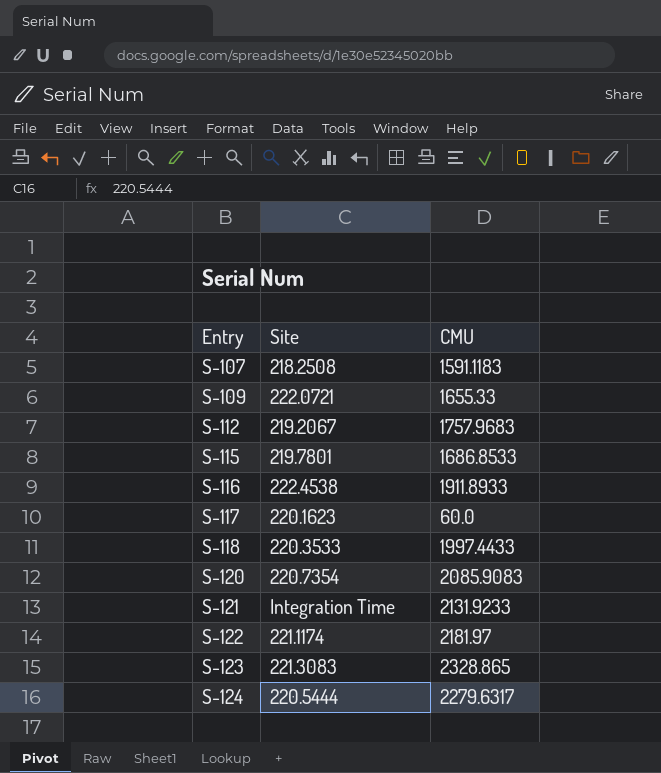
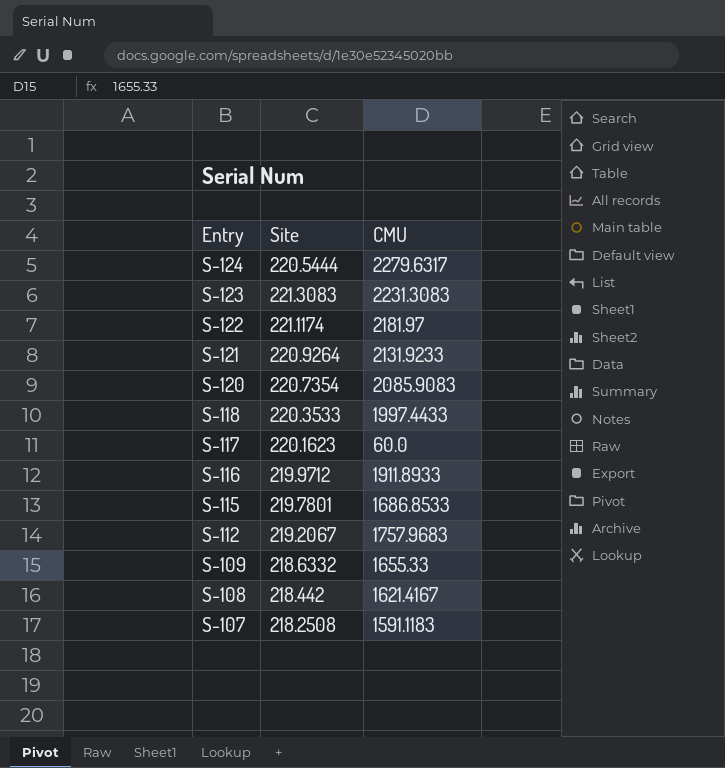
row order: Entry ascending -> Entry descending
S-123 | CMU: 2328.865 -> 2231.3083
S-121 | Site: Integration Time -> 220.9264
S-116 | Site: 222.4538 -> 219.9712
S-109 | Site: 222.0721 -> 218.6332
row S-108: none -> 218.442 | 1621.4167

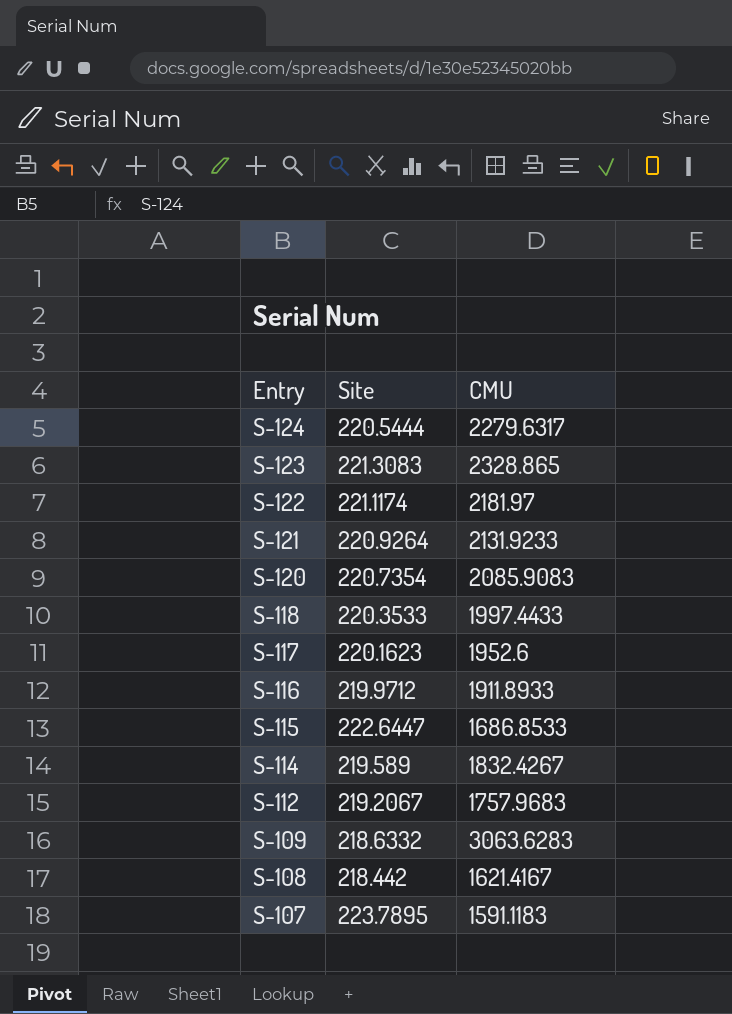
S-123 | CMU: 2231.3083 -> 2328.865
S-117 | CMU: 60.0 -> 1952.6
S-115 | Site: 219.7801 -> 222.6447
row S-114: none -> 219.589 | 1832.4267
S-109 | CMU: 1655.33 -> 3063.6283
S-107 | Site: 218.2508 -> 223.7895

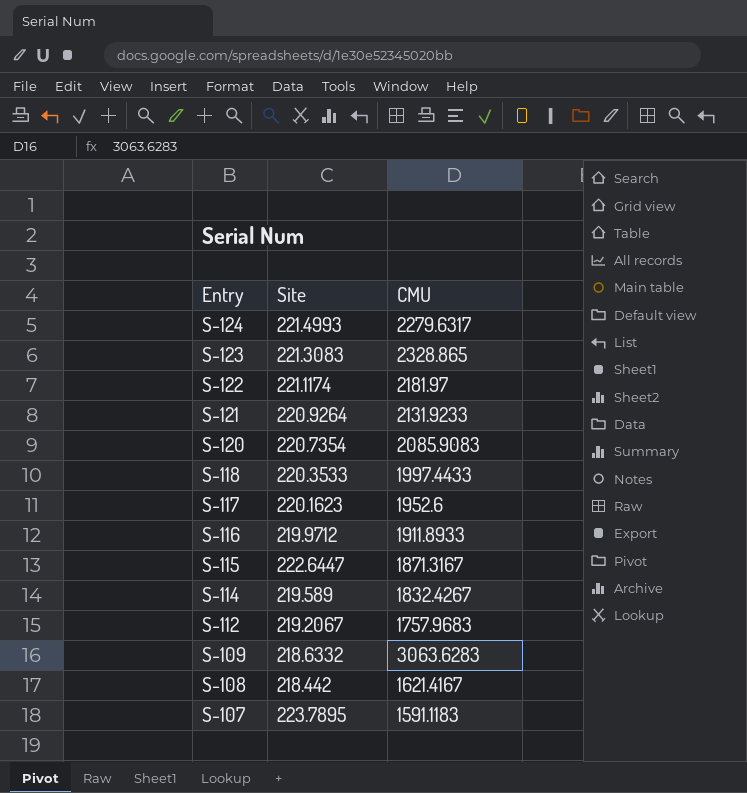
S-124 | Site: 220.5444 -> 221.4993
S-115 | CMU: 1686.8533 -> 1871.3167

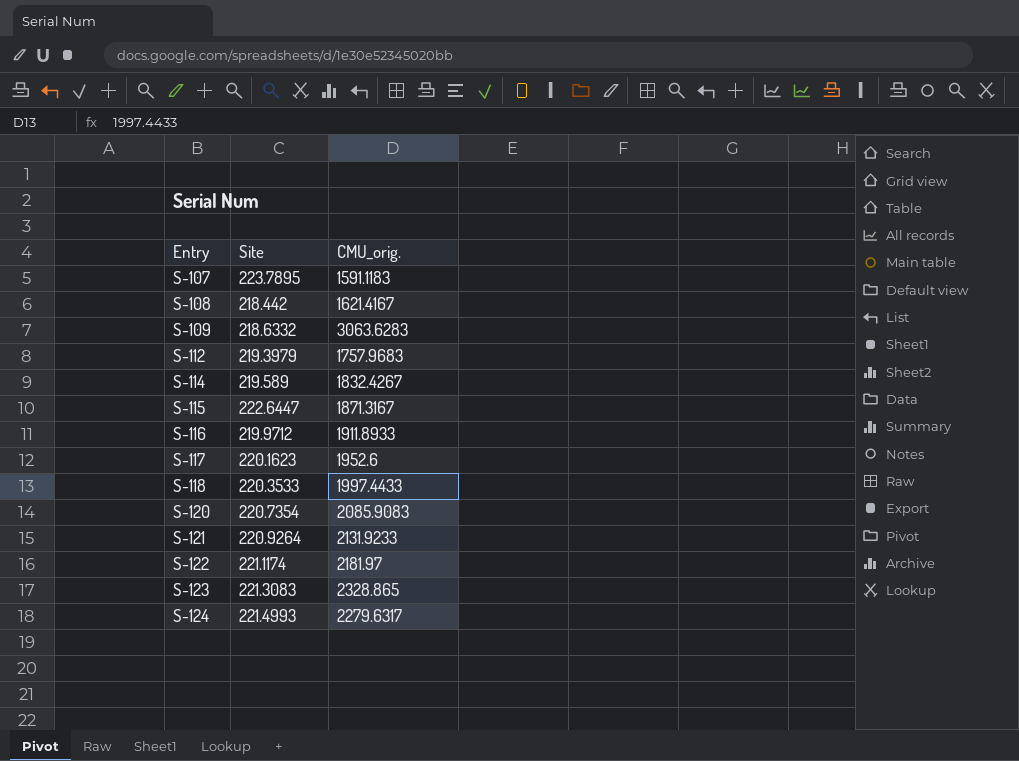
row order: Entry descending -> Entry ascending
column name: CMU -> CMU_orig.
S-112 | Site: 219.2067 -> 219.3979

